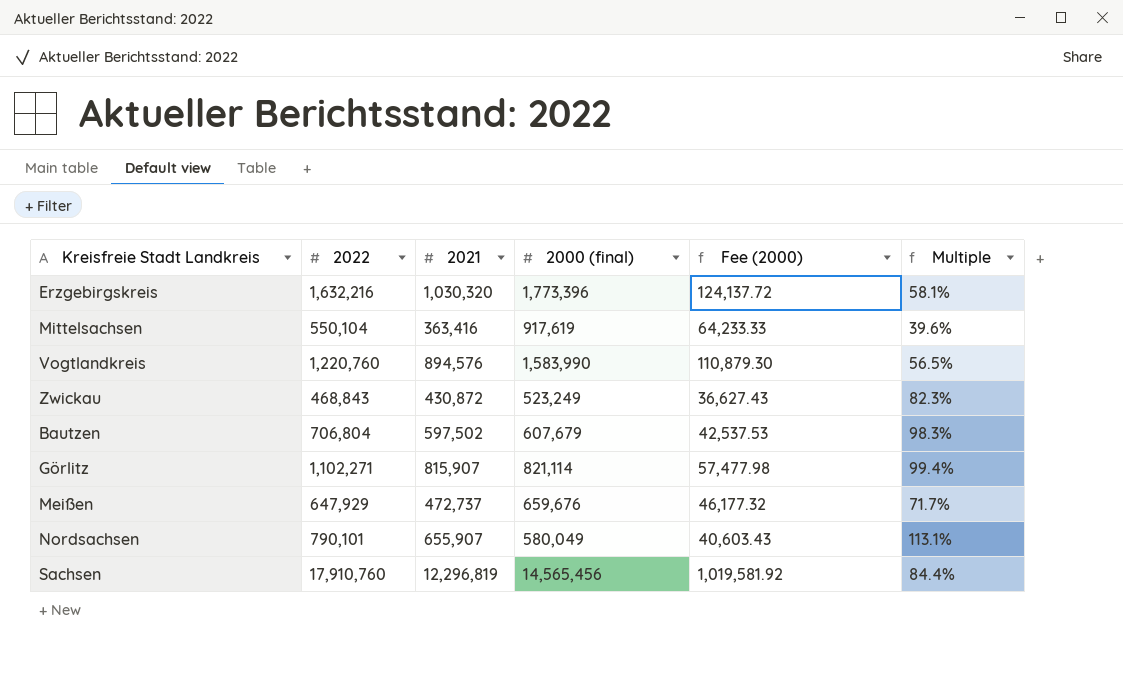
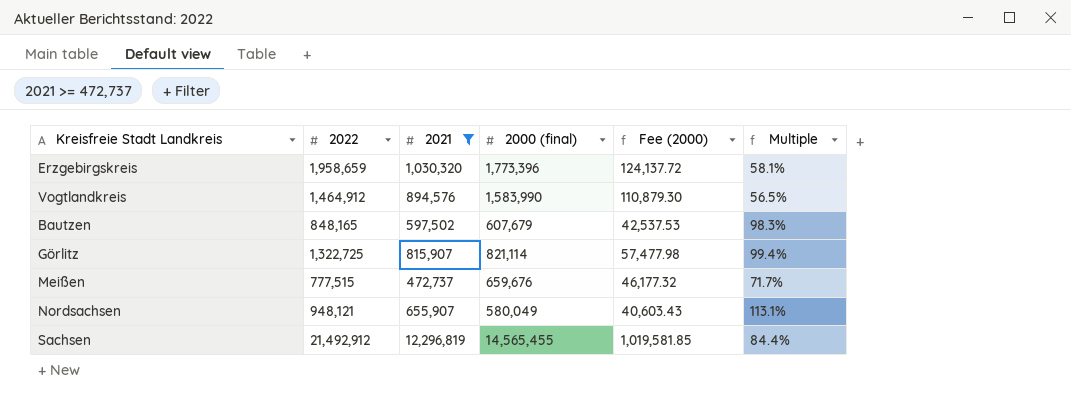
filter: none -> 2021 >= 472,737
Erzgebirgskreis | 2022: 1,632,216 -> 1,958,659
Vogtlandkreis | 2022: 1,220,760 -> 1,464,912
Bautzen | 2022: 706,804 -> 848,165
Görlitz | 2022: 1,102,271 -> 1,322,725
Meißen | 2022: 647,929 -> 777,515
Nordsachsen | 2022: 790,101 -> 948,121
Sachsen | 2022: 17,910,760 -> 21,492,912
Sachsen | 2000 (final): 14,565,456 -> 14,565,455
Sachsen | Fee (2000): 1,019,581.92 -> 1,019,581.85

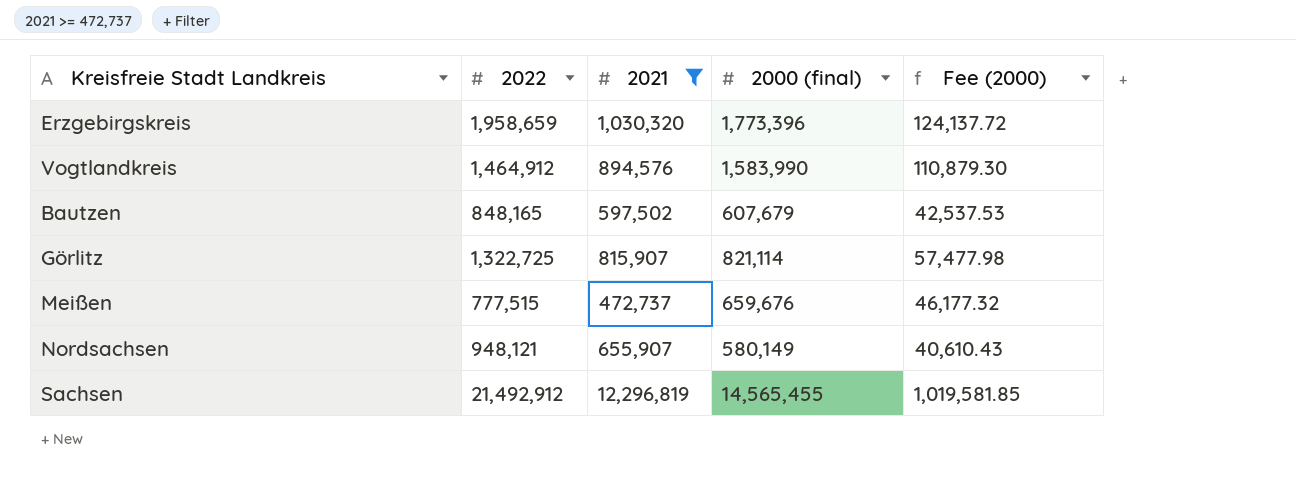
column Multiple | formula: [2021] / [2000 (final)] -> none
Nordsachsen | 2000 (final): 580,049 -> 580,149
Nordsachsen | Fee (2000): 40,603.43 -> 40,610.43

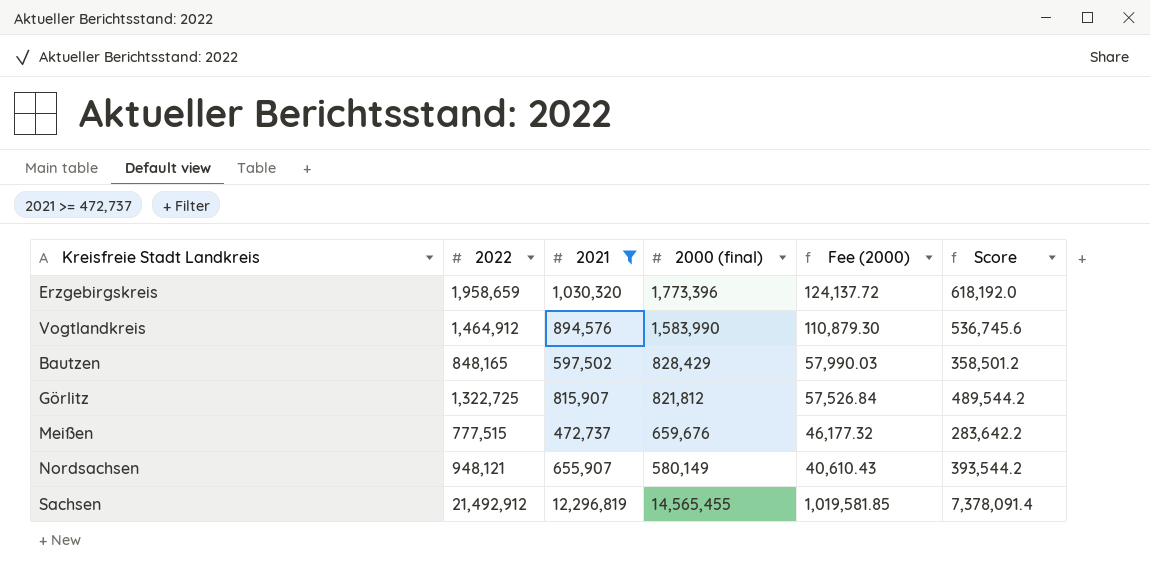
column Score | formula: none -> [2021] * 0.6
Bautzen | 2000 (final): 607,679 -> 828,429
Bautzen | Fee (2000): 42,537.53 -> 57,990.03
Görlitz | 2000 (final): 821,114 -> 821,812
Görlitz | Fee (2000): 57,477.98 -> 57,526.84

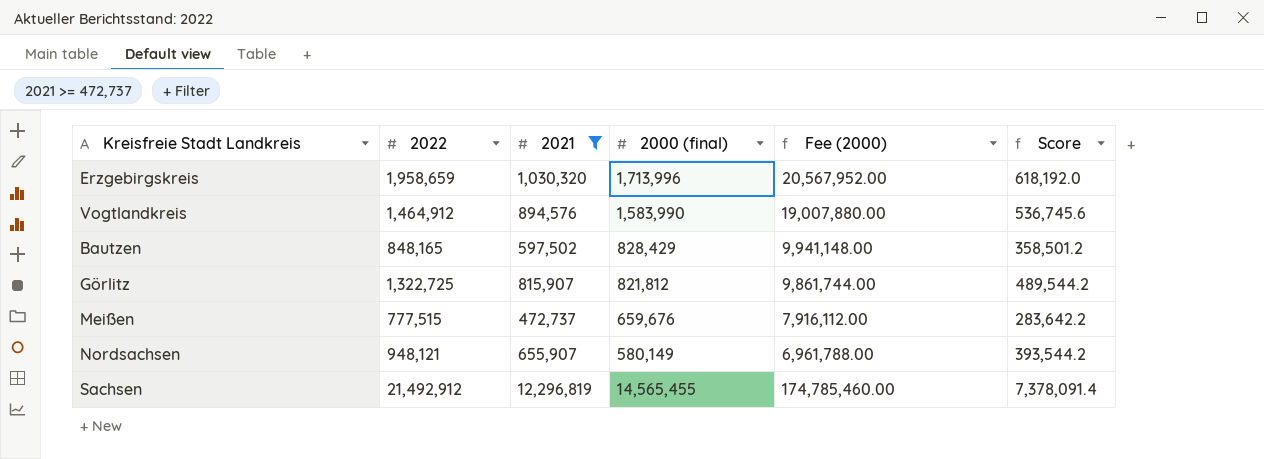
column Fee (2000) | formula: [2000 (final)] * 0.07 -> [2000 (final)] * 12
Erzgebirgskreis | 2000 (final): 1,773,396 -> 1,713,996

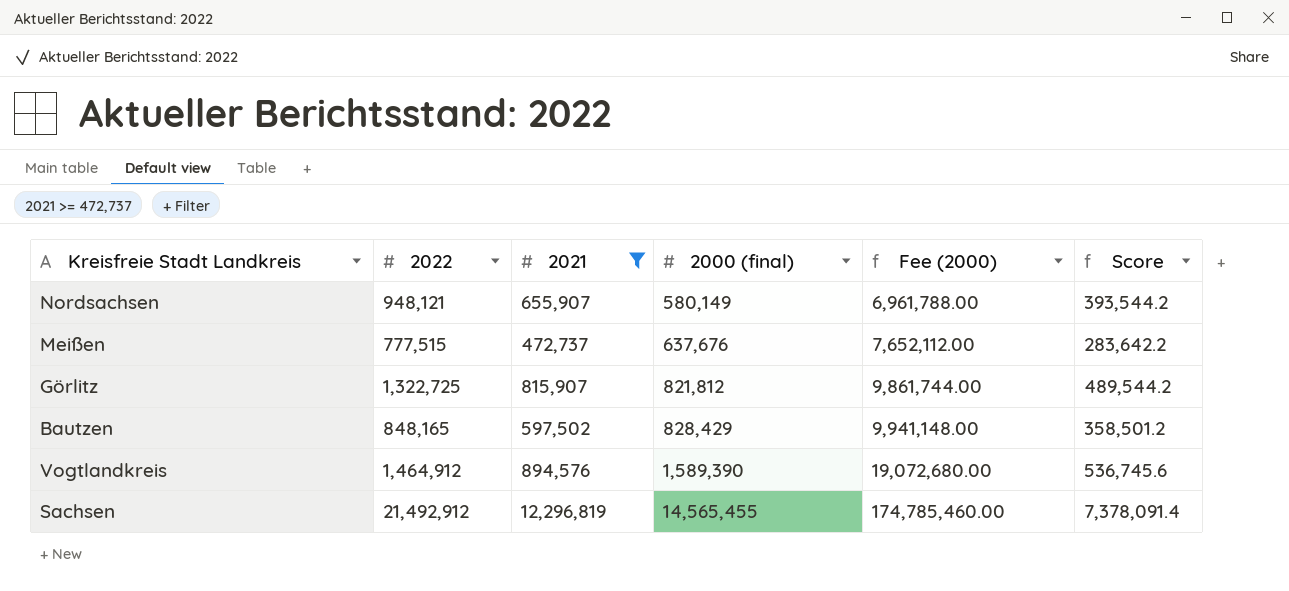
row order: none -> 2000 (final) ascending
row Erzgebirgskreis: 1,958,659 | 1,030,320 | 1,713,996 | 20,567,952.00 | 618,192.0 -> none
Meißen | 2000 (final): 659,676 -> 637,676
Meißen | Fee (2000): 7,916,112.00 -> 7,652,112.00
Vogtlandkreis | 2000 (final): 1,583,990 -> 1,589,390
Vogtlandkreis | Fee (2000): 19,007,880.00 -> 19,072,680.00

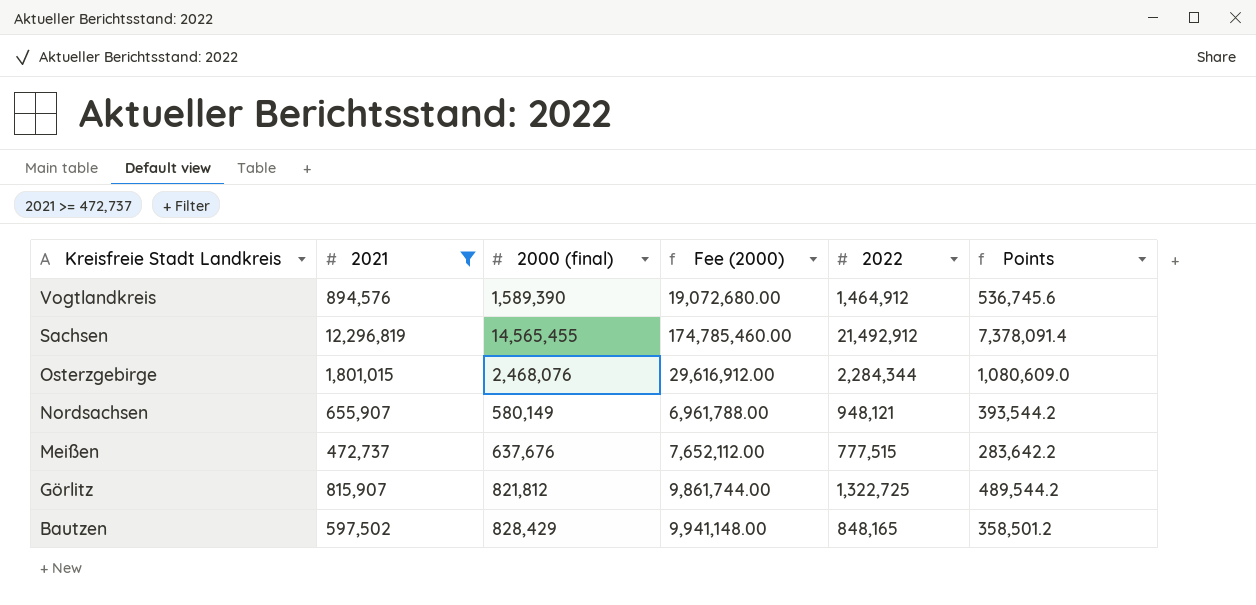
row order: 2000 (final) ascending -> Kreisfreie Stadt Landkreis descending
column 2022 | position: 2 -> 5
column name: Score -> Points
row Osterzgebirge: none -> 1,801,015 | 2,468,076 | 29,616,912.00 | 2,284,344 | 1,080,609.0

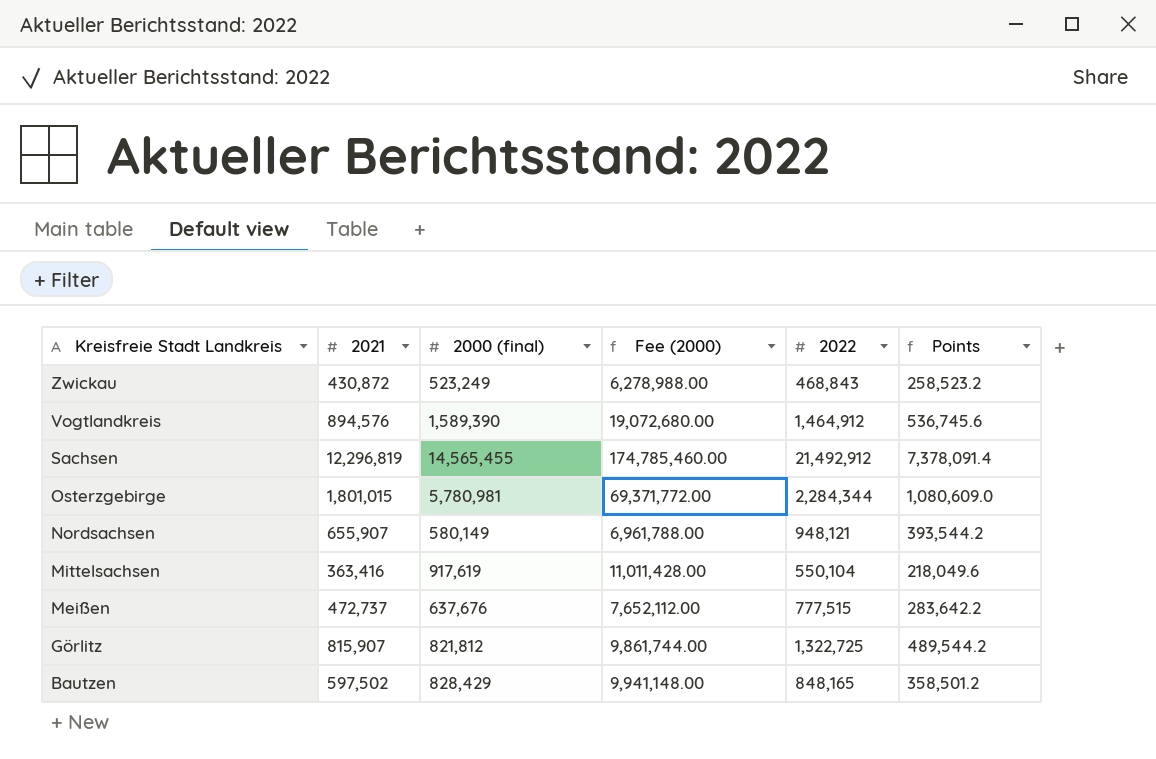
filter: 2021 >= 472,737 -> none
Osterzgebirge | 2000 (final): 2,468,076 -> 5,780,981
Osterzgebirge | Fee (2000): 29,616,912.00 -> 69,371,772.00

